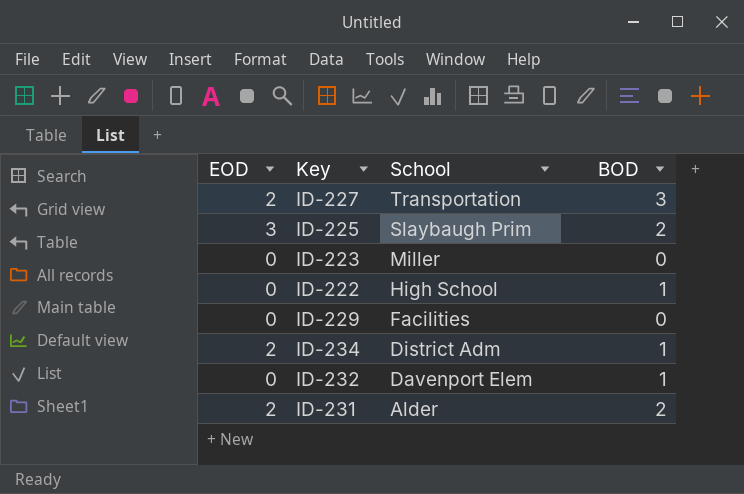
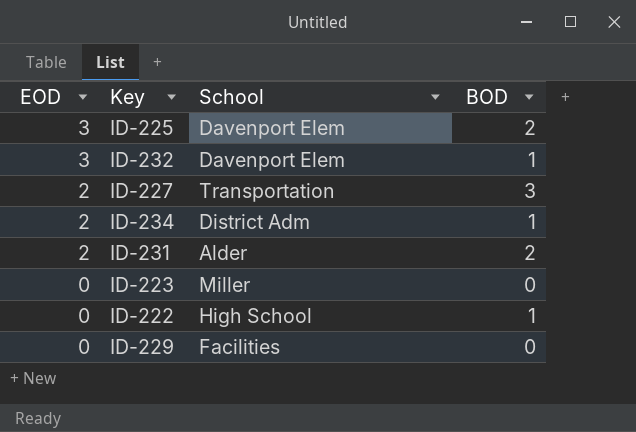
row order: School descending -> EOD descending
ID-225 | School: Slaybaugh Prim -> Davenport Elem
ID-232 | EOD: 0 -> 3

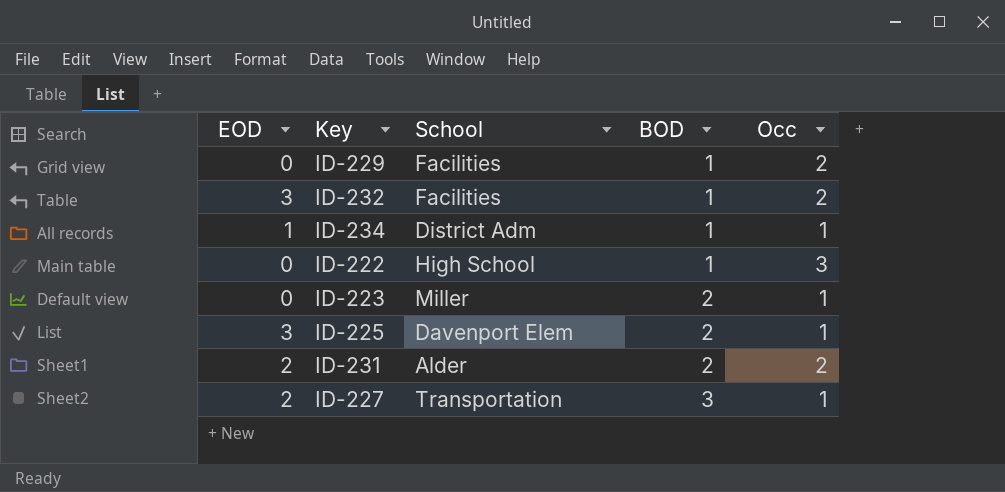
row order: EOD descending -> BOD ascending
column Occ | position: none -> 5
ID-229 | BOD: 0 -> 1
ID-232 | School: Davenport Elem -> Facilities
ID-234 | EOD: 2 -> 1
ID-223 | BOD: 0 -> 2

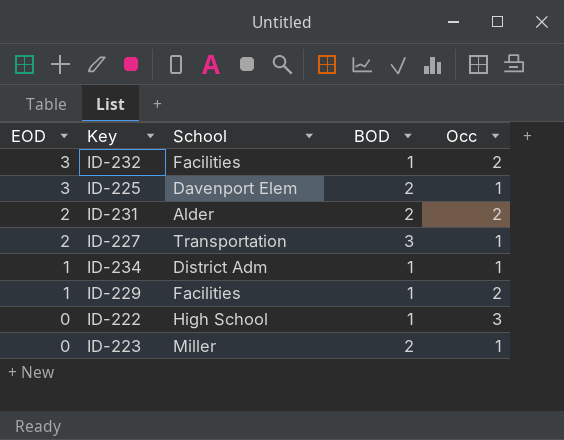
row order: BOD ascending -> EOD descending
ID-229 | EOD: 0 -> 1

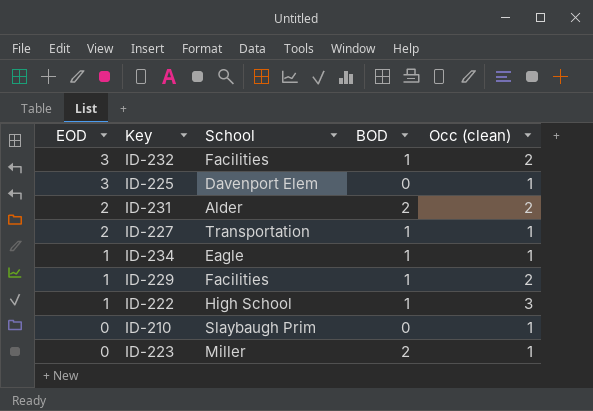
column name: Occ -> Occ (clean)
ID-225 | BOD: 2 -> 0
ID-227 | BOD: 3 -> 1
ID-234 | School: District Adm -> Eagle
ID-222 | EOD: 0 -> 1
row ID-210: none -> 0 | Slaybaugh Prim | 0 | 1

